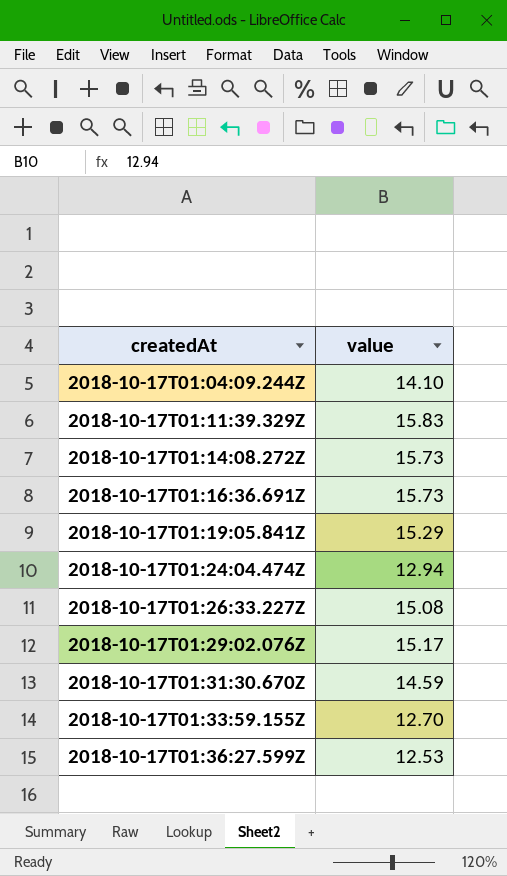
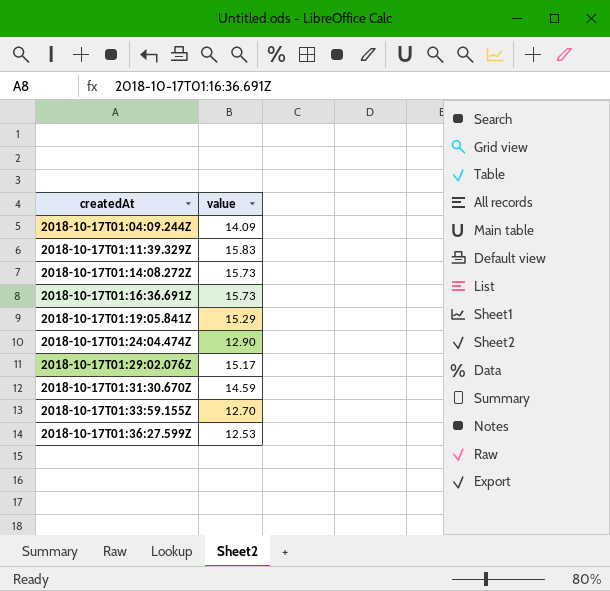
row 2018-10-17T01:26:33.227Z: 15.08 -> none
2018-10-17T01:04:09.244Z | value: 14.10 -> 14.09
2018-10-17T01:24:04.474Z | value: 12.94 -> 12.90

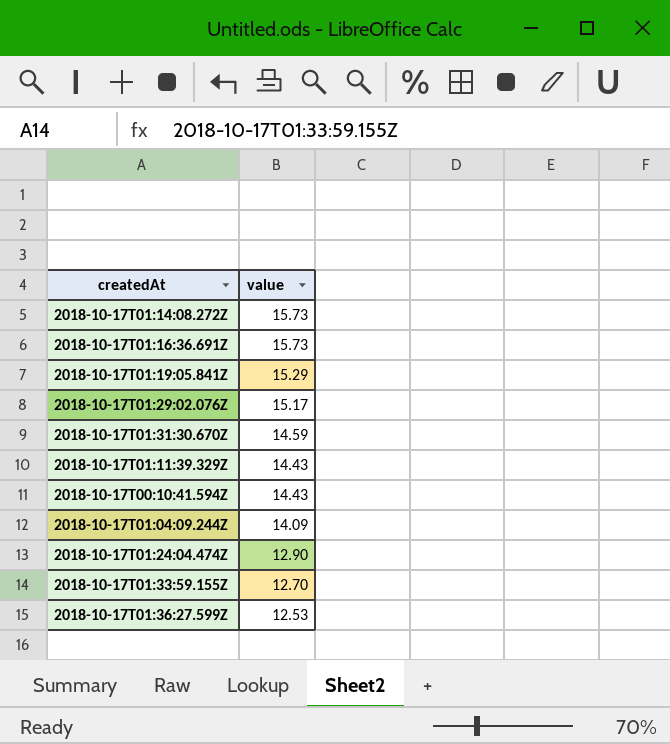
row order: createdAt ascending -> value descending
2018-10-17T01:11:39.329Z | value: 15.83 -> 14.43
row 2018-10-17T00:10:41.594Z: none -> 14.43

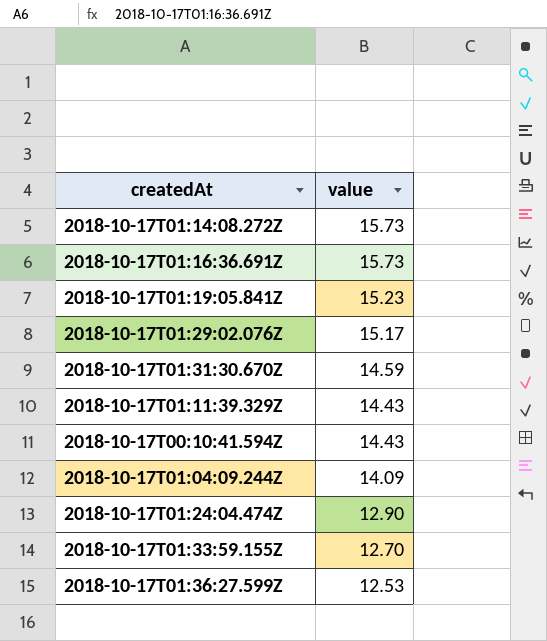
2018-10-17T01:19:05.841Z | value: 15.29 -> 15.23

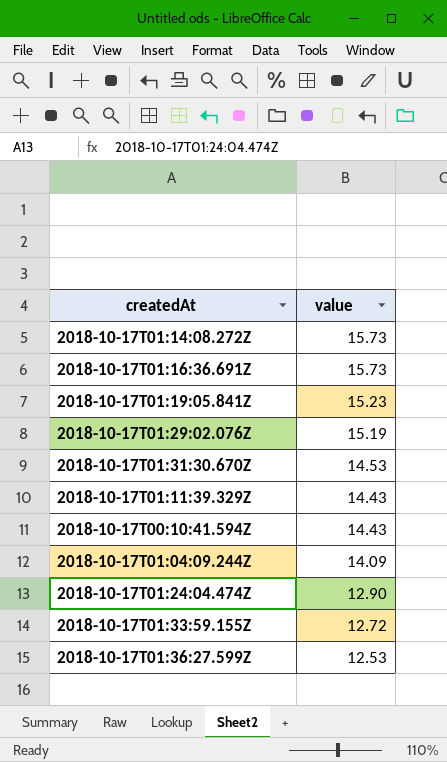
2018-10-17T01:29:02.076Z | value: 15.17 -> 15.19
2018-10-17T01:31:30.670Z | value: 14.59 -> 14.53
2018-10-17T01:33:59.155Z | value: 12.70 -> 12.72

